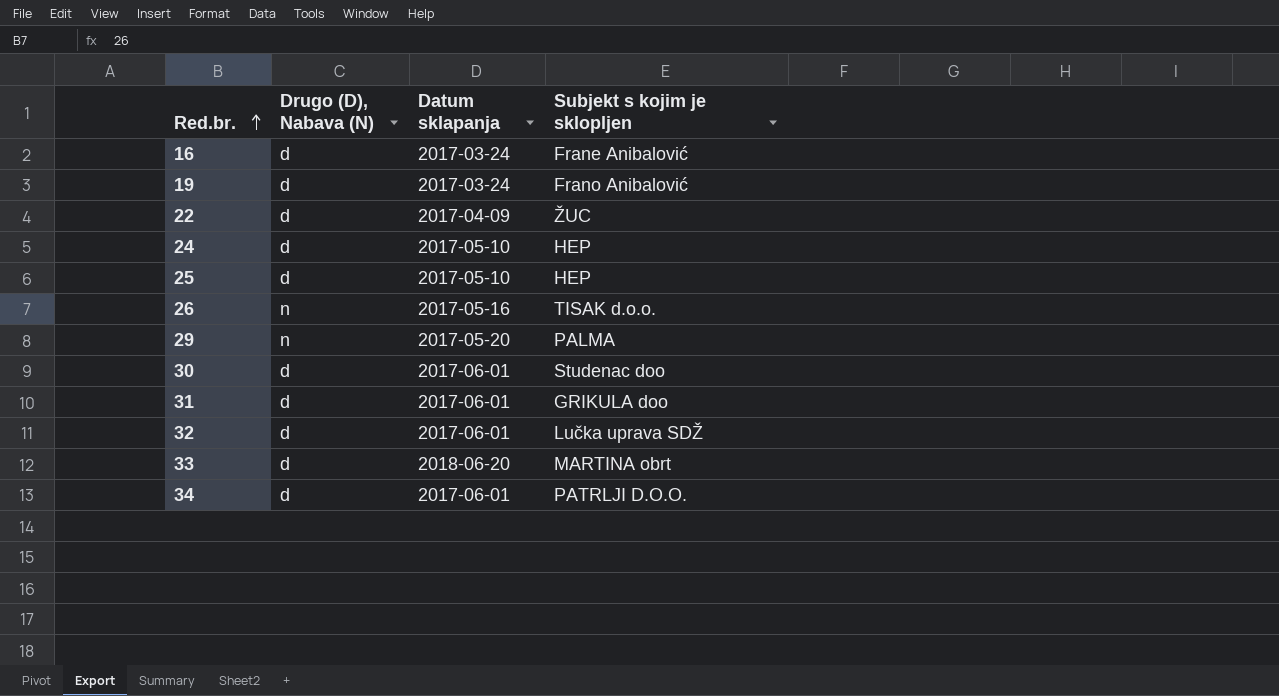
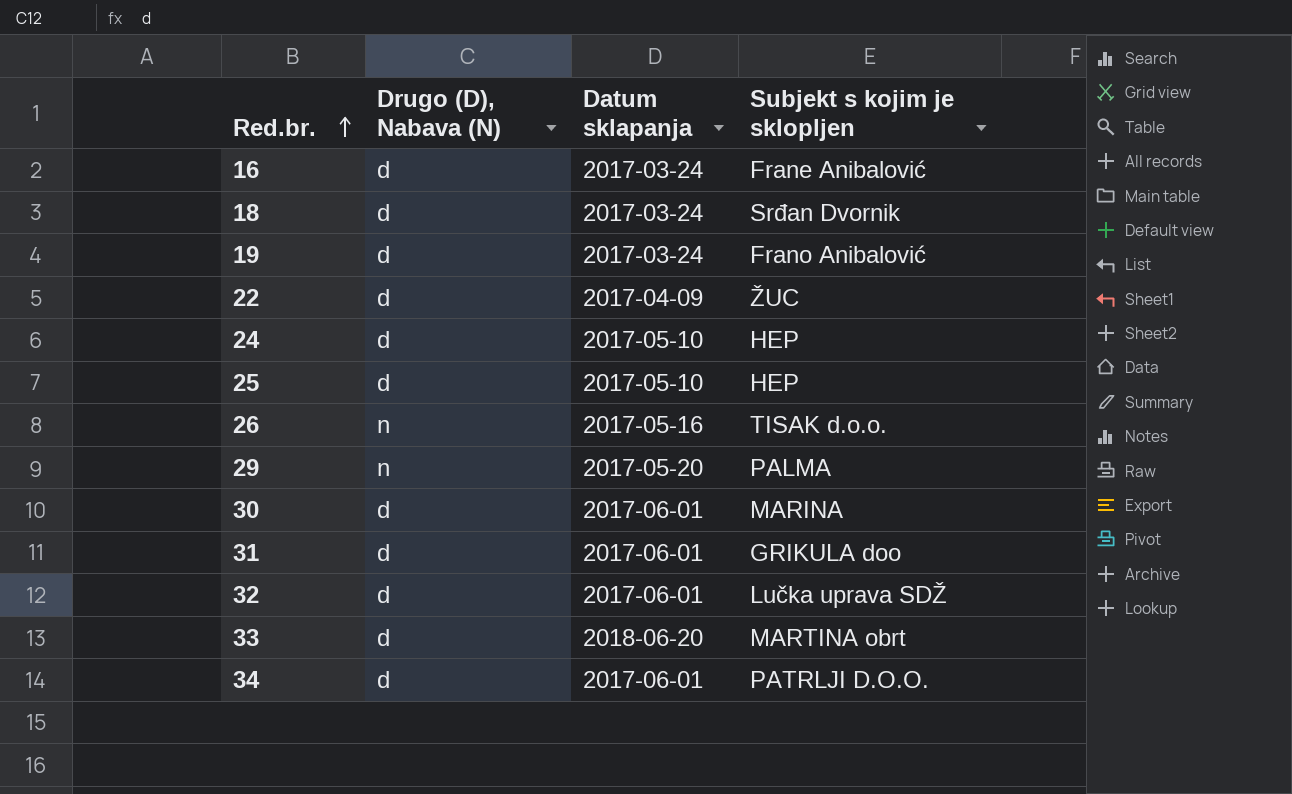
row 18: none -> d | 2017-03-24 | Srđan Dvornik
30 | Subjekt s kojim je sklopljen: Studenac doo -> MARINA

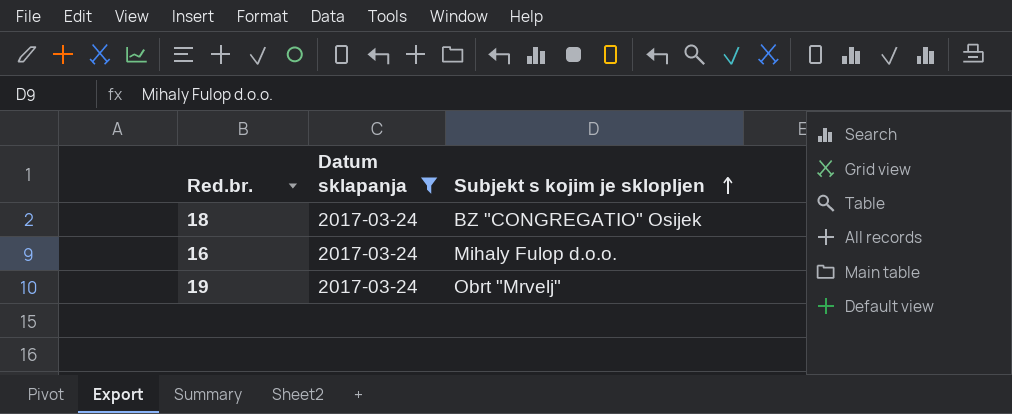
filter: none -> Datum sklapanja = 2017-03-24
row order: Red.br. ascending -> Subjekt s kojim je sklopljen ascending
column Drugo (D), Nabava (N) | position: 2 -> none
18 | Subjekt s kojim je sklopljen: Srđan Dvornik -> BZ "CONGREGATIO" Osijek
16 | Subjekt s kojim je sklopljen: Frane Anibalović -> Mihaly Fulop d.o.o.
19 | Subjekt s kojim je sklopljen: Frano Anibalović -> Obrt "Mrvelj"

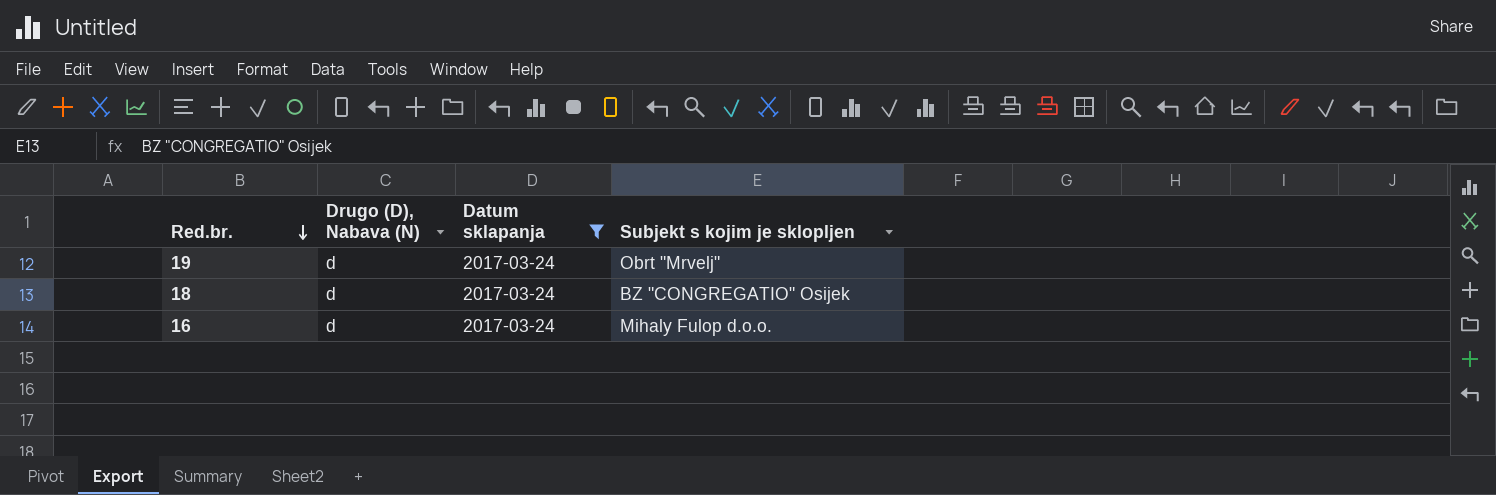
row order: Subjekt s kojim je sklopljen ascending -> Red.br. descending
column Drugo (D), Nabava (N) | position: none -> 2

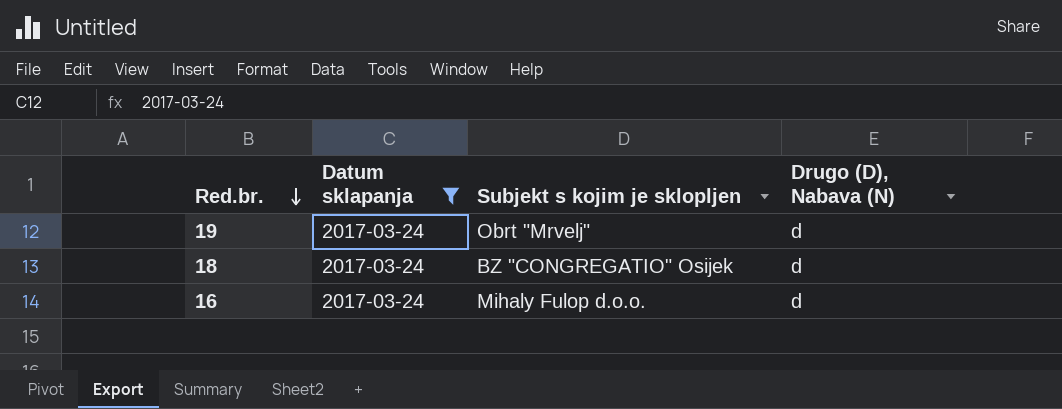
column Drugo (D), Nabava (N) | position: 2 -> 4

